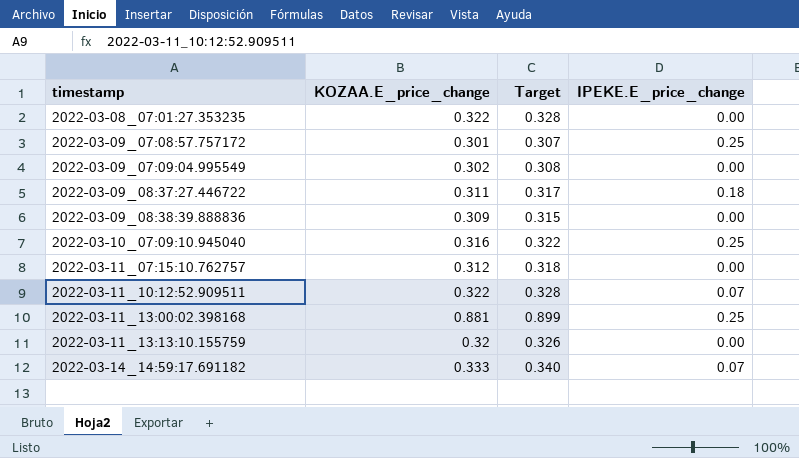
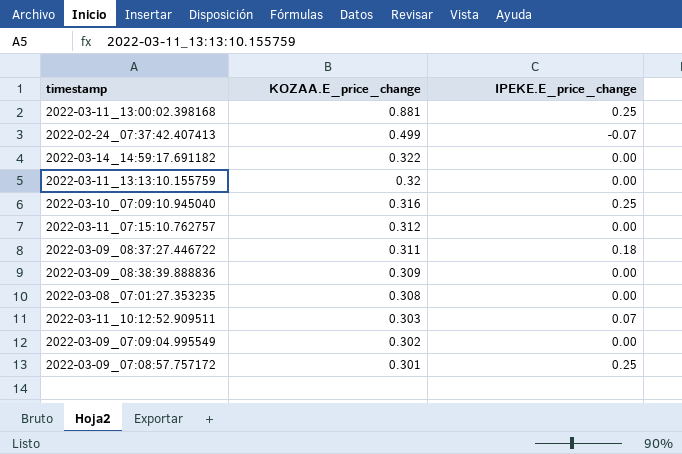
row order: timestamp ascending -> KOZAA.E_price_change descending
column Target | formula: [KOZAA.E_price_change] * 1.02 -> none
row 2022-02-24_07:37:42.407413: none -> 0.499 | -0.07
2022-03-14_14:59:17.691182 | KOZAA.E_price_change: 0.333 -> 0.322
2022-03-14_14:59:17.691182 | IPEKE.E_price_change: 0.07 -> 0.00
2022-03-08_07:01:27.353235 | KOZAA.E_price_change: 0.322 -> 0.308
2022-03-11_10:12:52.909511 | KOZAA.E_price_change: 0.322 -> 0.303

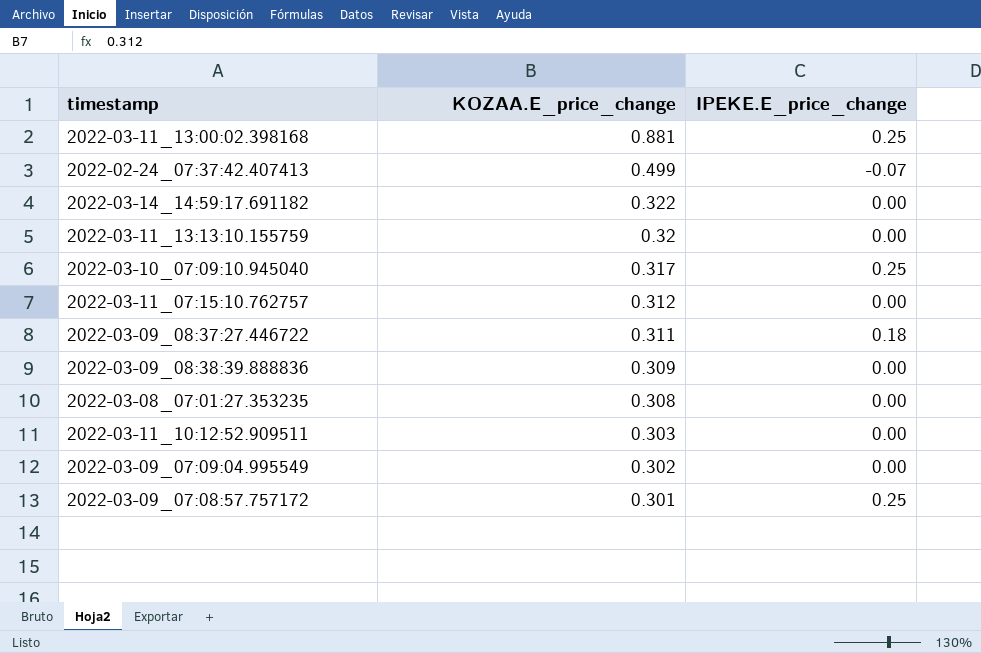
2022-03-10_07:09:10.945040 | KOZAA.E_price_change: 0.316 -> 0.317
2022-03-11_10:12:52.909511 | IPEKE.E_price_change: 0.07 -> 0.00

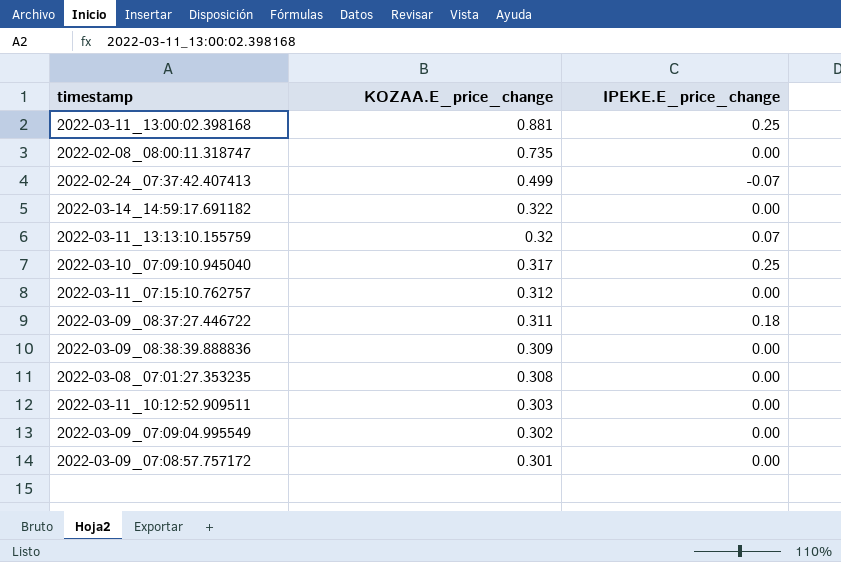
row 2022-02-08_08:00:11.318747: none -> 0.735 | 0.00
2022-03-11_13:13:10.155759 | IPEKE.E_price_change: 0.00 -> 0.07
2022-03-09_07:08:57.757172 | IPEKE.E_price_change: 0.25 -> 0.00

